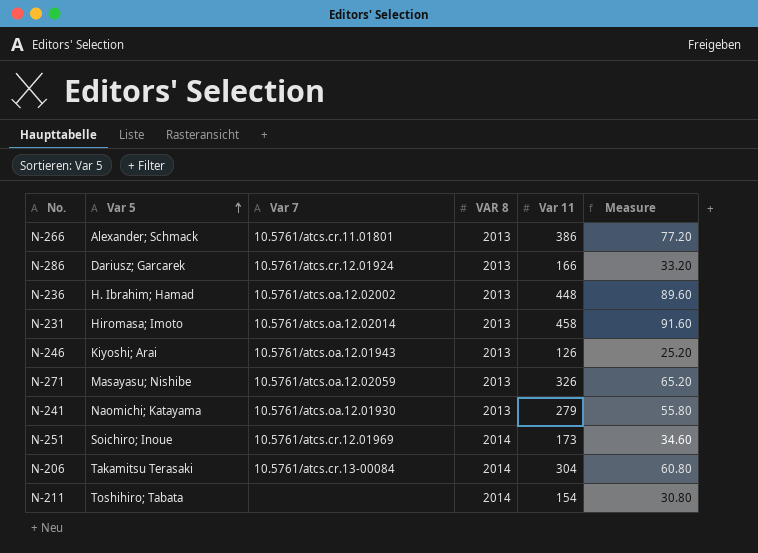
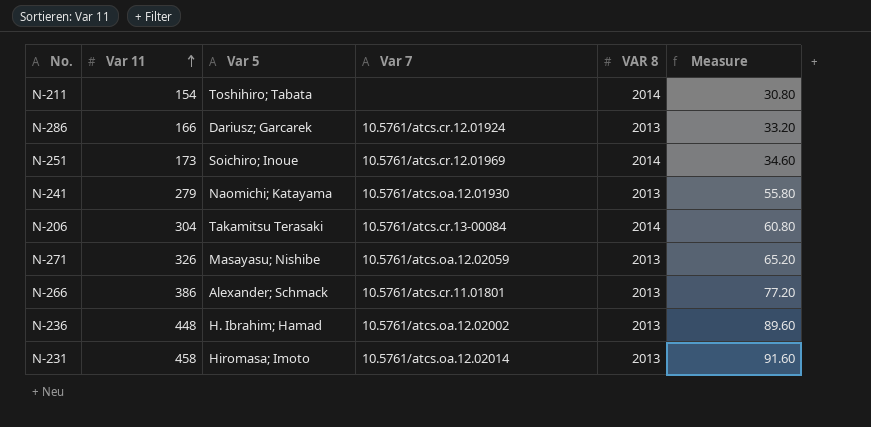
row order: Var 5 ascending -> Var 11 ascending
column Var 11 | position: 5 -> 2
row N-246: Kiyoshi; Arai | 10.5761/atcs.oa.12.01943 | 2013 | 126 | 25.20 -> none

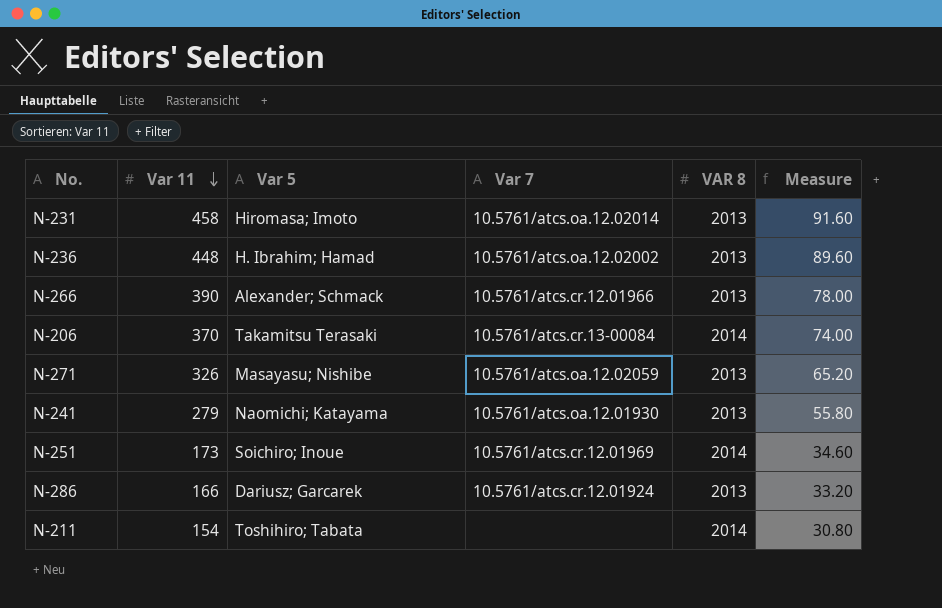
row order: Var 11 ascending -> Var 11 descending
N-266 | Var 11: 386 -> 390
N-266 | Var 7: 10.5761/atcs.cr.11.01801 -> 10.5761/atcs.cr.12.01966
N-266 | Measure: 77.20 -> 78.00
N-206 | Var 11: 304 -> 370
N-206 | Measure: 60.80 -> 74.00

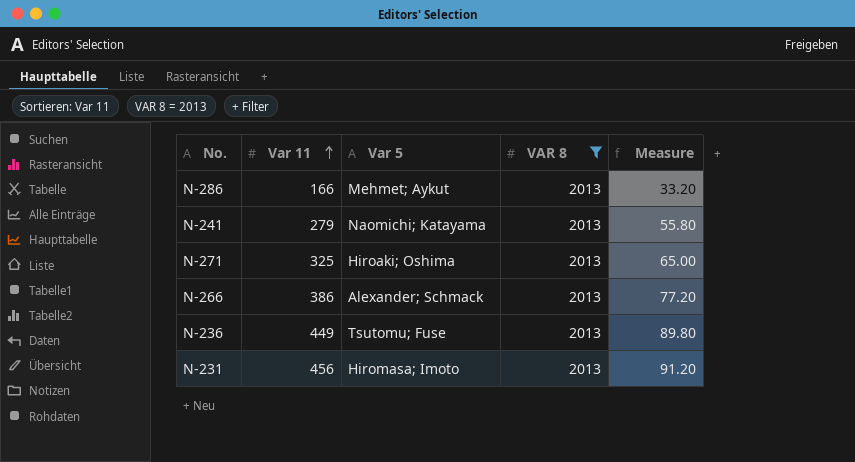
filter: none -> VAR 8 = 2013
row order: Var 11 descending -> Var 11 ascending
column Var 7 | position: 4 -> none
N-286 | Var 5: Dariusz; Garcarek -> Mehmet; Aykut
N-271 | Var 11: 326 -> 325
N-271 | Var 5: Masayasu; Nishibe -> Hiroaki; Oshima
N-271 | Measure: 65.20 -> 65.00
N-266 | Var 11: 390 -> 386
N-266 | Measure: 78.00 -> 77.20
N-236 | Var 11: 448 -> 449
N-236 | Var 5: H. Ibrahim; Hamad -> Tsutomu; Fuse
N-236 | Measure: 89.60 -> 89.80
N-231 | Var 11: 458 -> 456
N-231 | Measure: 91.60 -> 91.20

